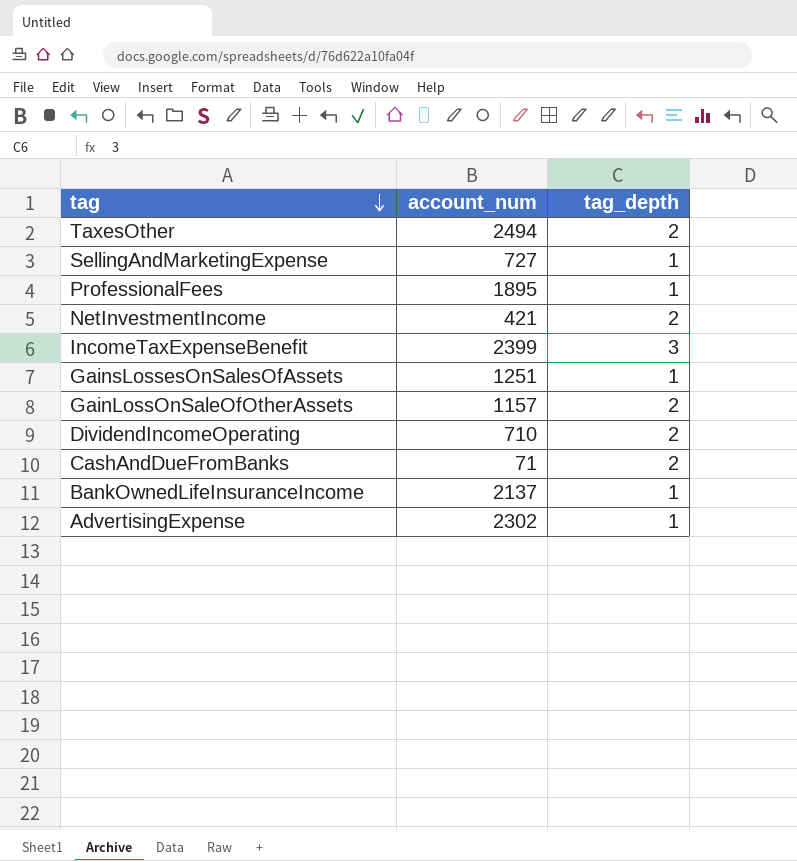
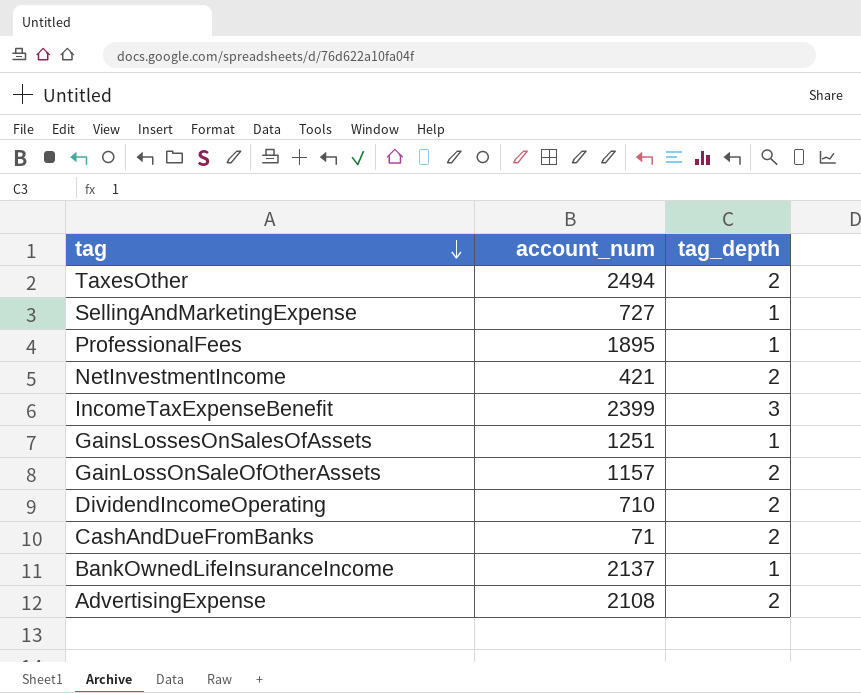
AdvertisingExpense | account_num: 2302 -> 2108
AdvertisingExpense | tag_depth: 1 -> 2

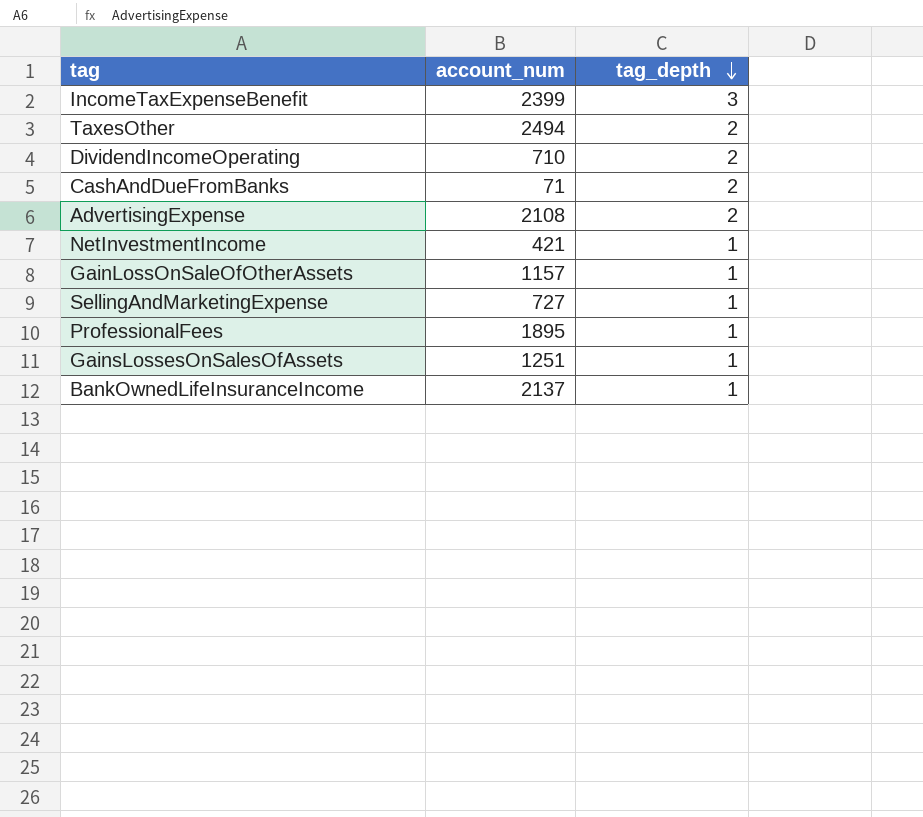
row order: tag descending -> tag_depth descending
NetInvestmentIncome | tag_depth: 2 -> 1
GainLossOnSaleOfOtherAssets | tag_depth: 2 -> 1

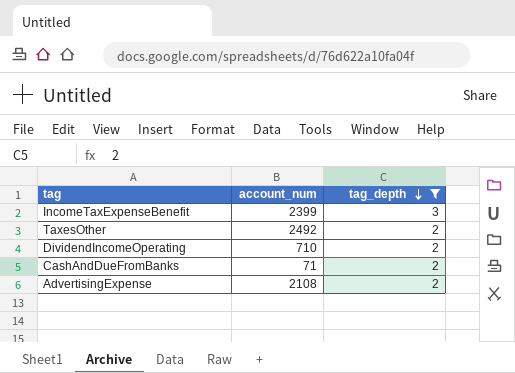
filter: none -> tag_depth != 1
TaxesOther | account_num: 2494 -> 2492

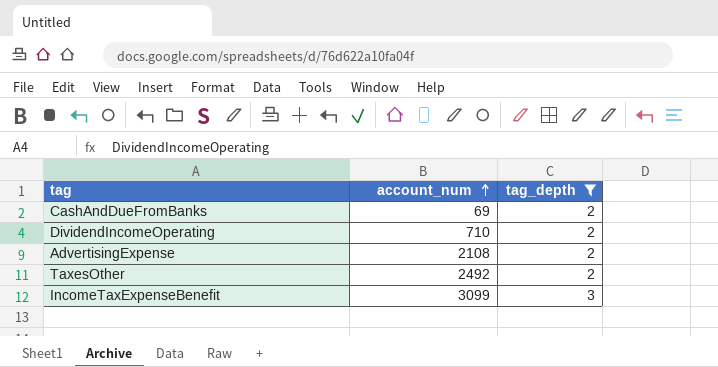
row order: tag_depth descending -> account_num ascending
CashAndDueFromBanks | account_num: 71 -> 69
IncomeTaxExpenseBenefit | account_num: 2399 -> 3099

